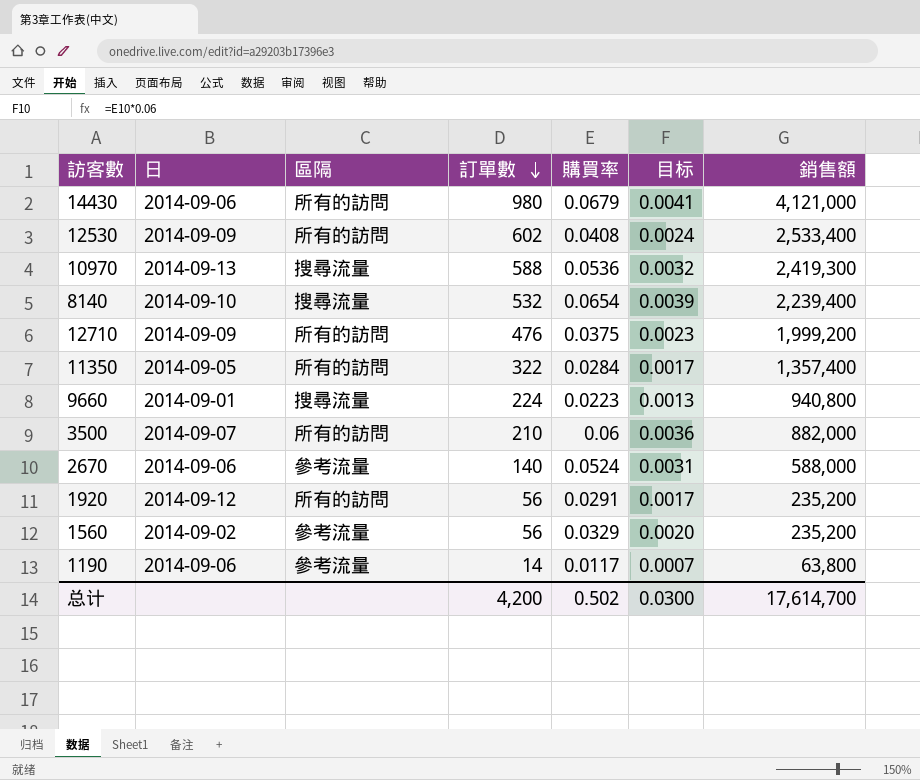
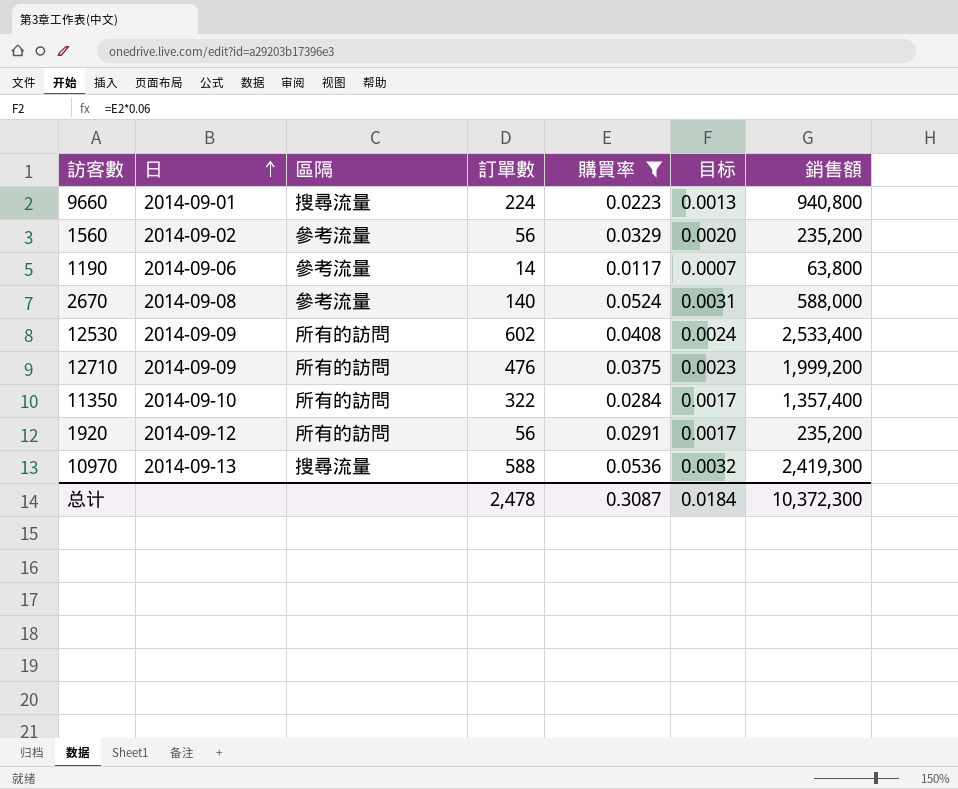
filter: none -> 購買率 <= 0.0536
row order: 訂單數 descending -> 日 ascending
2670 | 日: 2014-09-06 -> 2014-09-08
11350 | 日: 2014-09-05 -> 2014-09-10
总计 | 訂單數: 4,200 -> 2,478
总计 | 購買率: 0.502 -> 0.3087
总计 | 目标: 0.0300 -> 0.0184
总计 | 銷售額: 17,614,700 -> 10,372,300

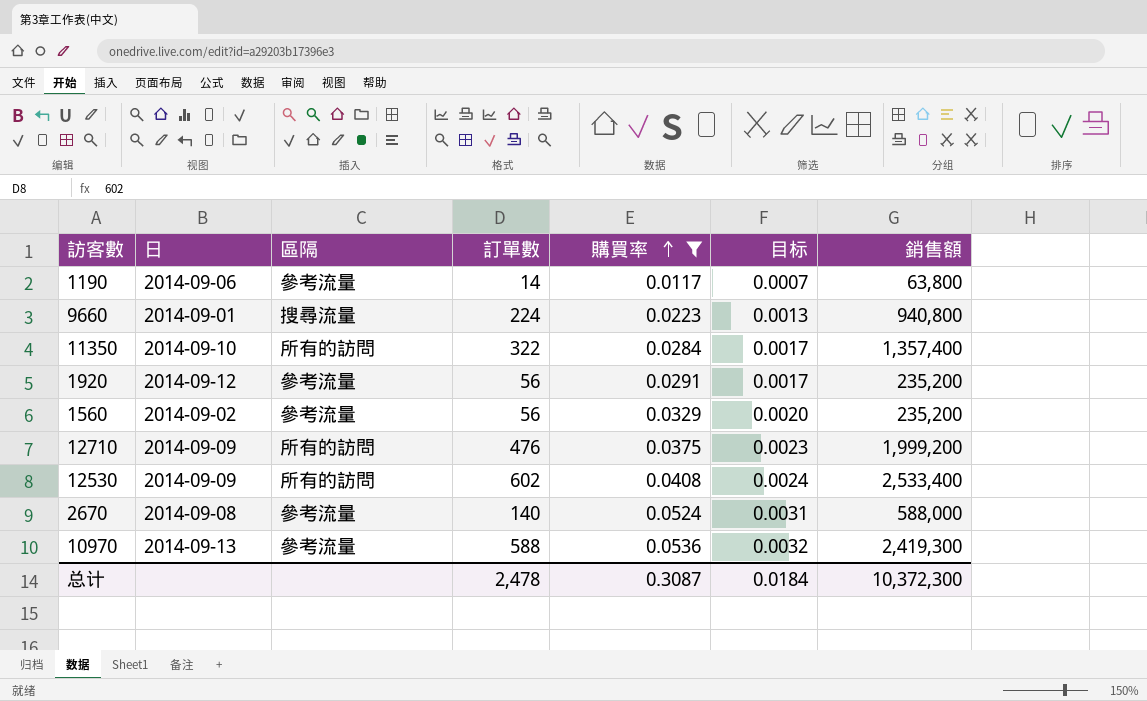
row order: 日 ascending -> 購買率 ascending
1920 | 區隔: 所有的訪問 -> 參考流量
10970 | 區隔: 搜尋流量 -> 參考流量

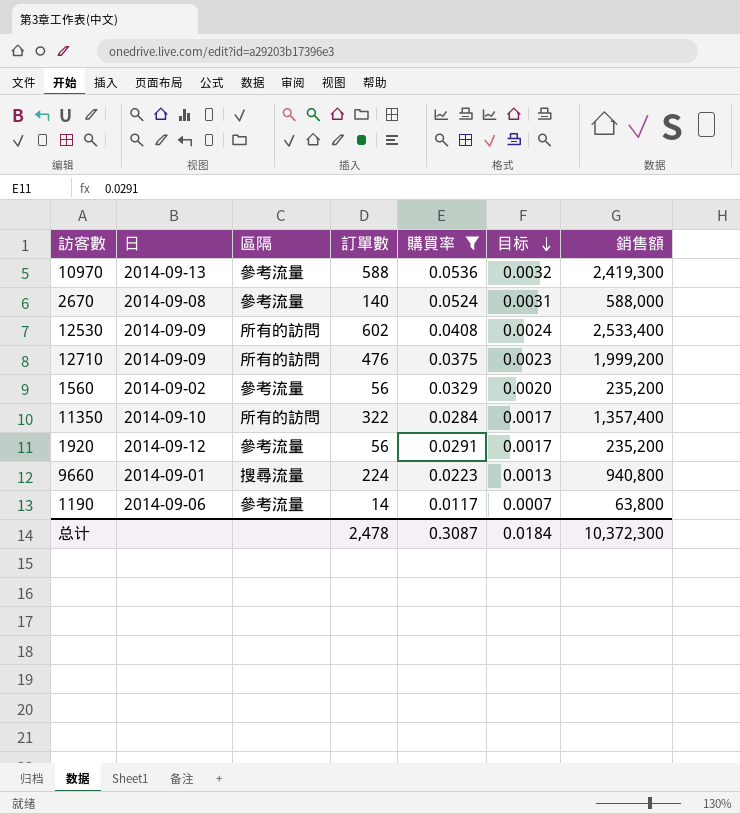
row order: 購買率 ascending -> 目标 descending

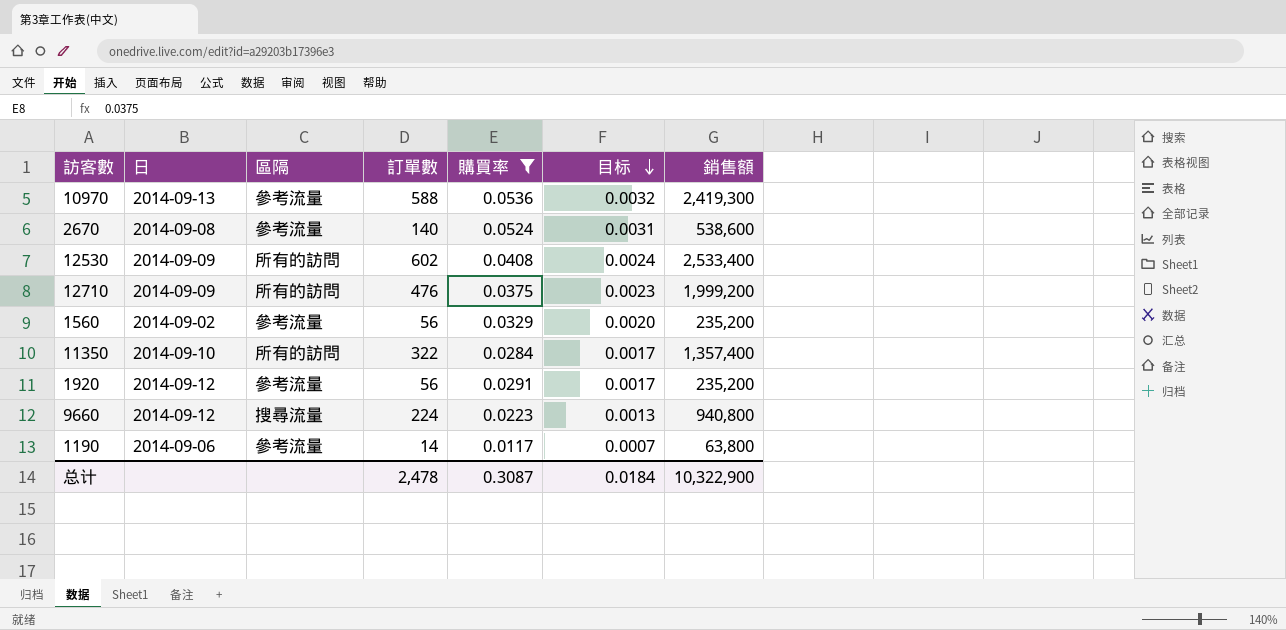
2670 | 銷售額: 588,000 -> 538,600
9660 | 日: 2014-09-01 -> 2014-09-12
总计 | 銷售額: 10,372,300 -> 10,322,900

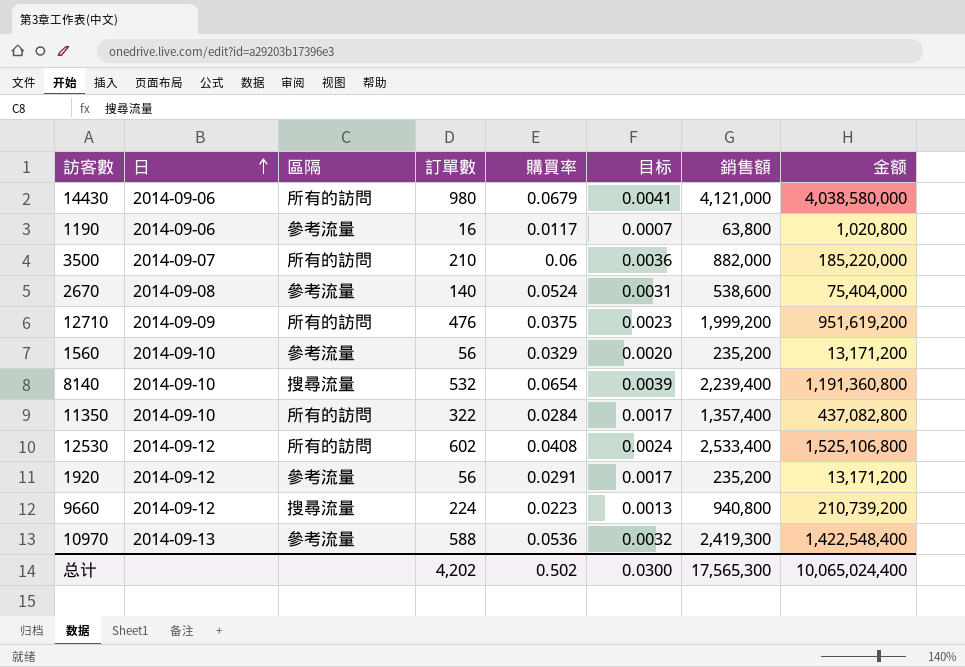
filter: 購買率 <= 0.0536 -> none
row order: 目标 descending -> 日 ascending
column 金额 | formula: none -> [訂單數] * [銷售額]
1190 | 訂單數: 14 -> 16
1560 | 日: 2014-09-02 -> 2014-09-10
12530 | 日: 2014-09-09 -> 2014-09-12
总计 | 訂單數: 2,478 -> 4,202
总计 | 購買率: 0.3087 -> 0.502
总计 | 目标: 0.0184 -> 0.0300
总计 | 銷售額: 10,322,900 -> 17,565,300

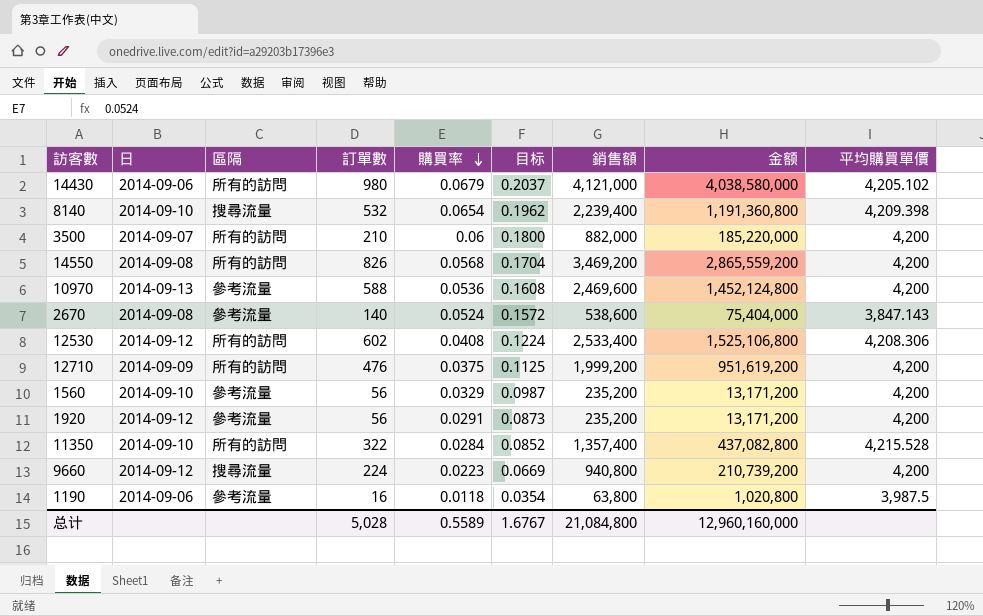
row order: 日 ascending -> 購買率 descending
column 目标 | formula: [購買率] * 0.06 -> [購買率] * 3
column 平均購買單價 | formula: none -> [銷售額] / [訂單數]
row 14550: none -> 2014-09-08 | 所有的訪問 | 826 | 0.0568 | 0.1704 | 3,469,200 | 2,865,559,200 | 4,200
10970 | 銷售額: 2,419,300 -> 2,469,600
10970 | 金额: 1,422,548,400 -> 1,452,124,800
1190 | 購買率: 0.0117 -> 0.0118
总计 | 訂單數: 4,202 -> 5,028
总计 | 購買率: 0.502 -> 0.5589
总计 | 目标: 0.0300 -> 1.6767
总计 | 銷售額: 17,565,300 -> 21,084,800
总计 | 金额: 10,065,024,400 -> 12,960,160,000

